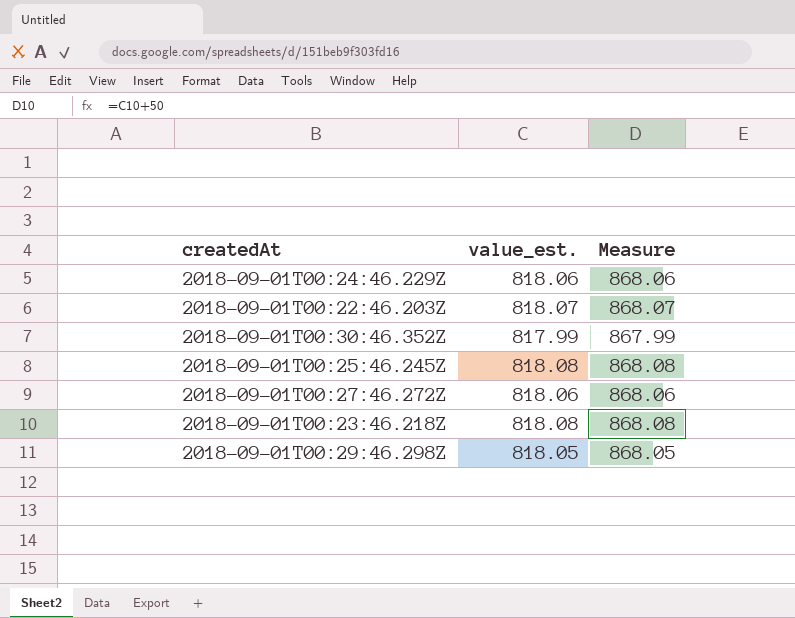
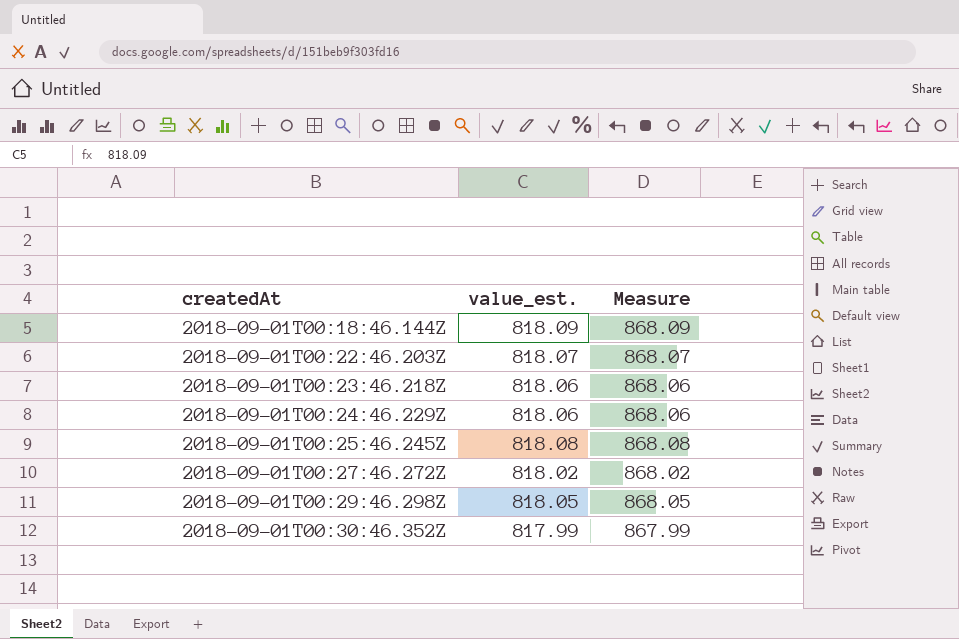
row order: none -> createdAt ascending
row 2018-09-01T00:18:46.144Z: none -> 818.09 | 868.09
2018-09-01T00:23:46.218Z | value_est.: 818.08 -> 818.06
2018-09-01T00:23:46.218Z | Measure: 868.08 -> 868.06
2018-09-01T00:27:46.272Z | value_est.: 818.06 -> 818.02
2018-09-01T00:27:46.272Z | Measure: 868.06 -> 868.02

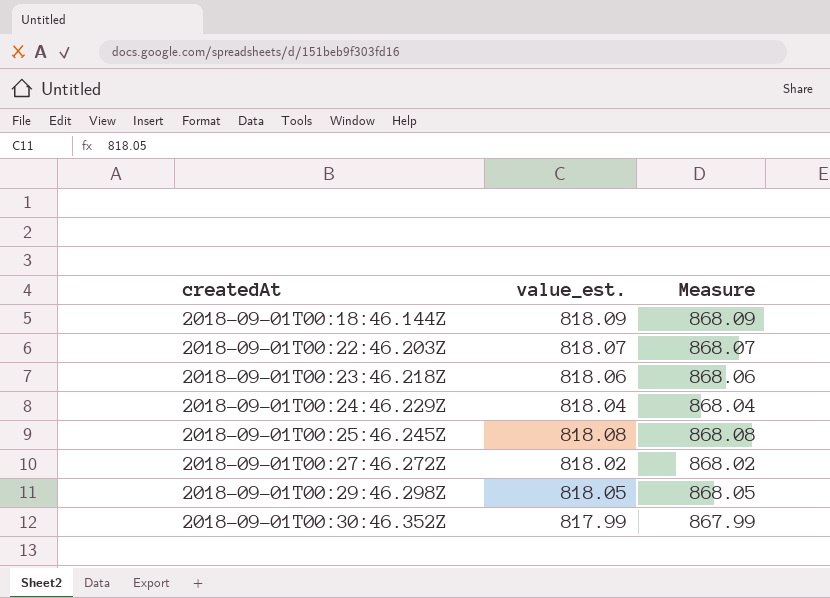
2018-09-01T00:24:46.229Z | value_est.: 818.06 -> 818.04
2018-09-01T00:24:46.229Z | Measure: 868.06 -> 868.04

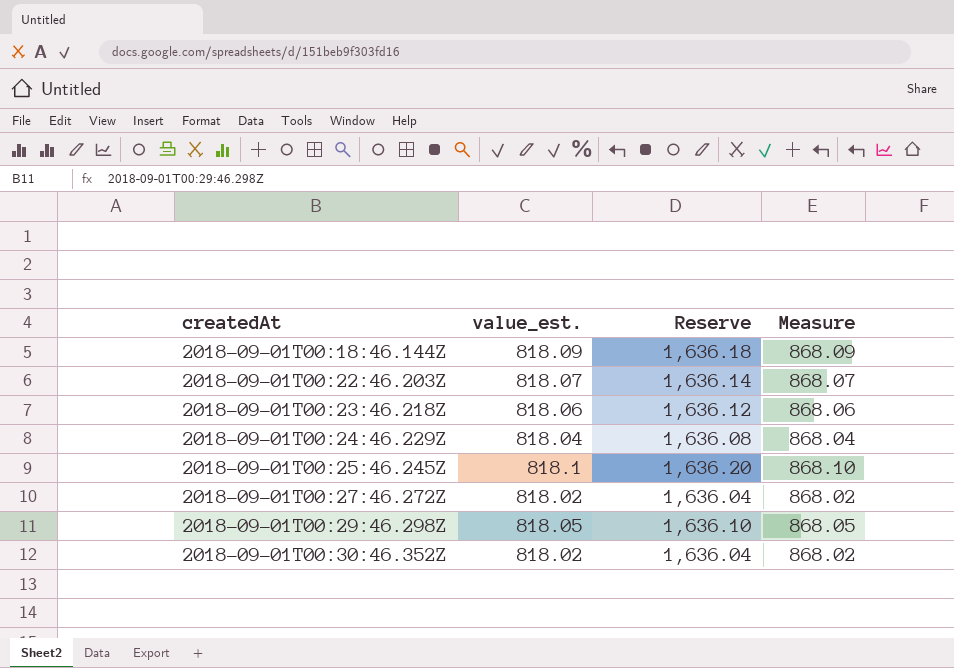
column Reserve | formula: none -> [value_est.] * 2
2018-09-01T00:25:46.245Z | value_est.: 818.08 -> 818.1
2018-09-01T00:25:46.245Z | Measure: 868.08 -> 868.10
2018-09-01T00:30:46.352Z | value_est.: 817.99 -> 818.02
2018-09-01T00:30:46.352Z | Measure: 867.99 -> 868.02

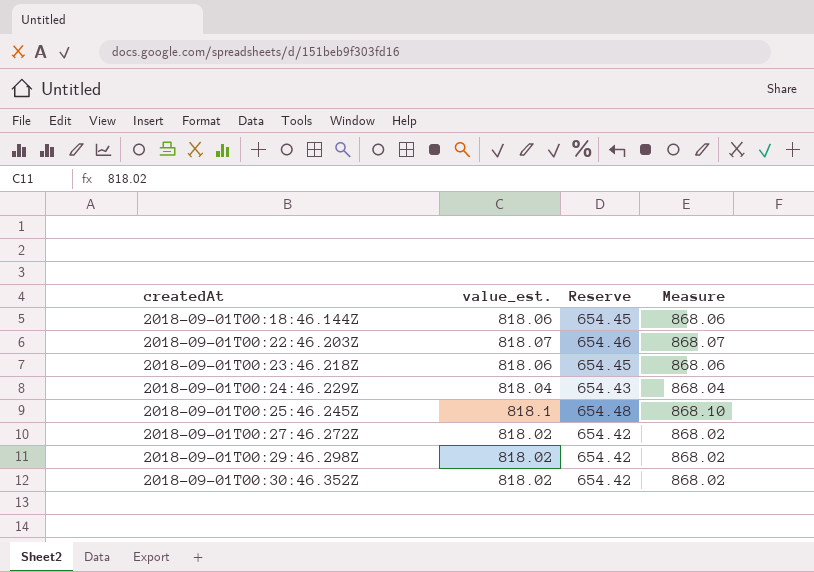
column Reserve | formula: [value_est.] * 2 -> [value_est.] * 0.8
2018-09-01T00:18:46.144Z | value_est.: 818.09 -> 818.06
2018-09-01T00:18:46.144Z | Measure: 868.09 -> 868.06
2018-09-01T00:29:46.298Z | value_est.: 818.05 -> 818.02
2018-09-01T00:29:46.298Z | Measure: 868.05 -> 868.02

